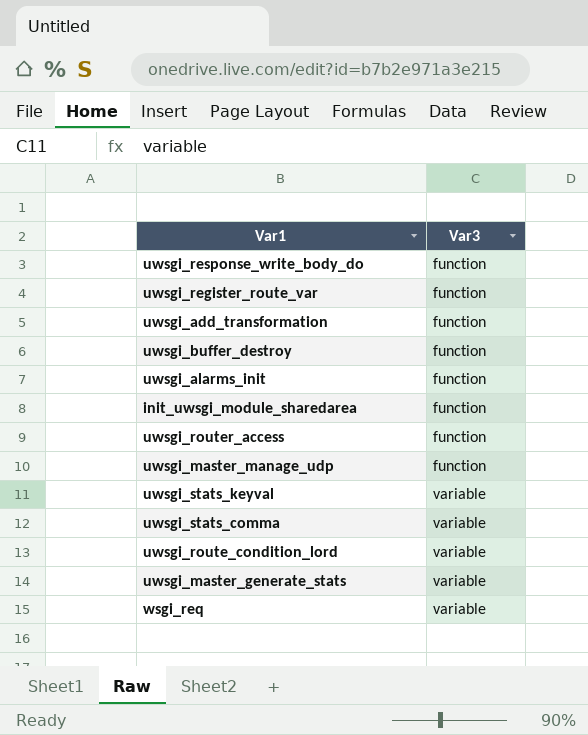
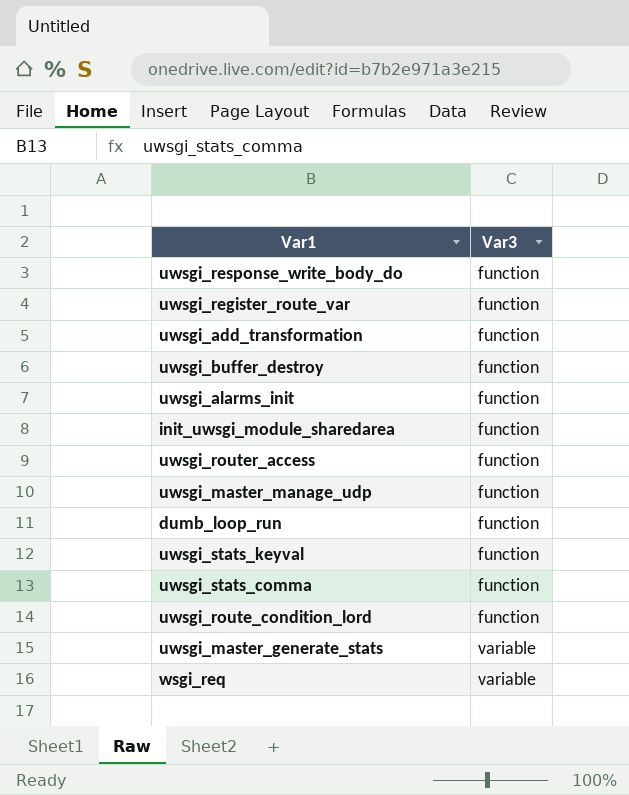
row dumb_loop_run: none -> function
uwsgi_stats_keyval | Var3: variable -> function
uwsgi_stats_comma | Var3: variable -> function
uwsgi_route_condition_lord | Var3: variable -> function

